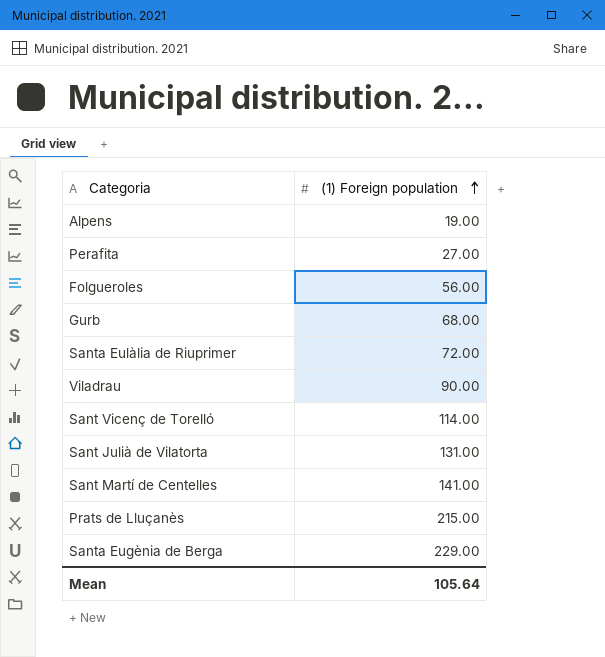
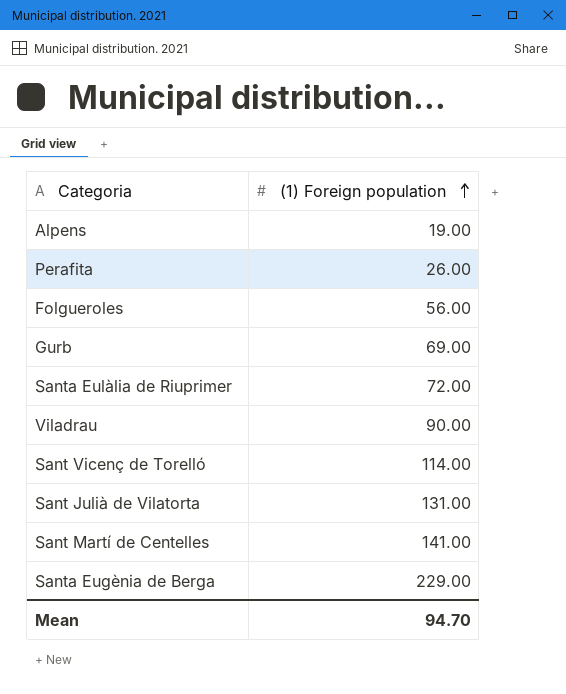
row Prats de Lluçanès: 215.00 -> none
Perafita | (1) Foreign population: 27.00 -> 26.00
Gurb | (1) Foreign population: 68.00 -> 69.00
Mean | (1) Foreign population: 105.64 -> 94.70

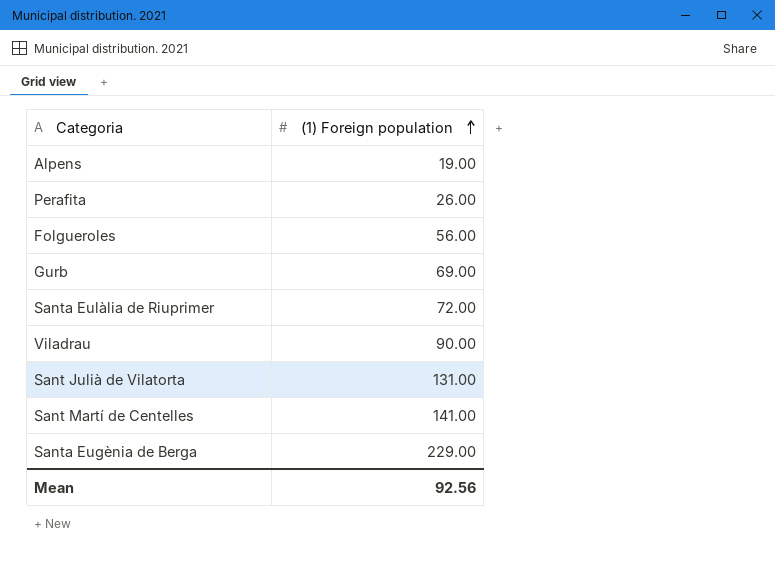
row Sant Vicenç de Torelló: 114.00 -> none
Mean | (1) Foreign population: 94.70 -> 92.56

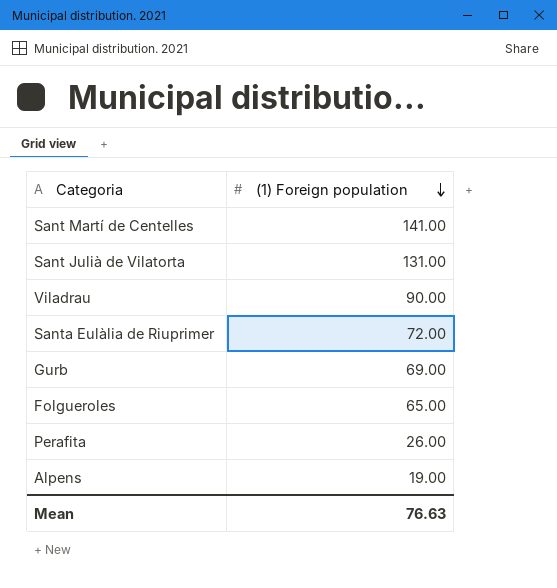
row order: (1) Foreign population ascending -> (1) Foreign population descending
row Santa Eugènia de Berga: 229.00 -> none
Folgueroles | (1) Foreign population: 56.00 -> 65.00
Mean | (1) Foreign population: 92.56 -> 76.63

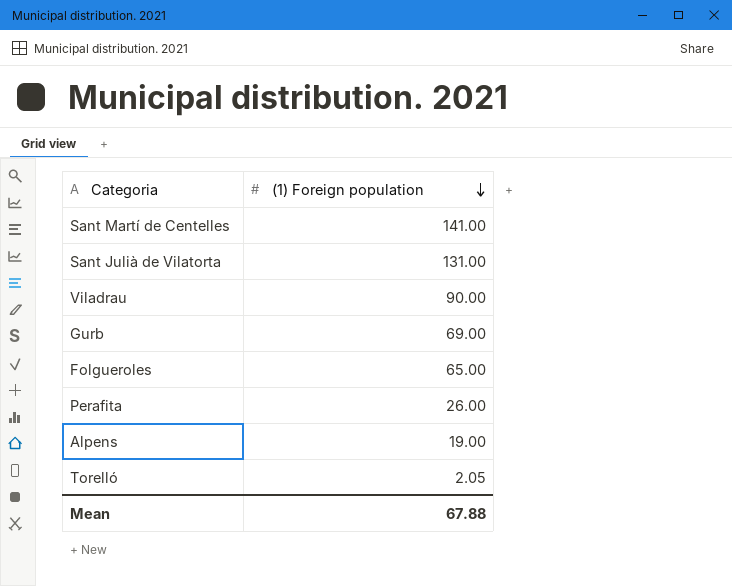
row Santa Eulàlia de Riuprimer: 72.00 -> none
row Torelló: none -> 2.05
Mean | (1) Foreign population: 76.63 -> 67.88

